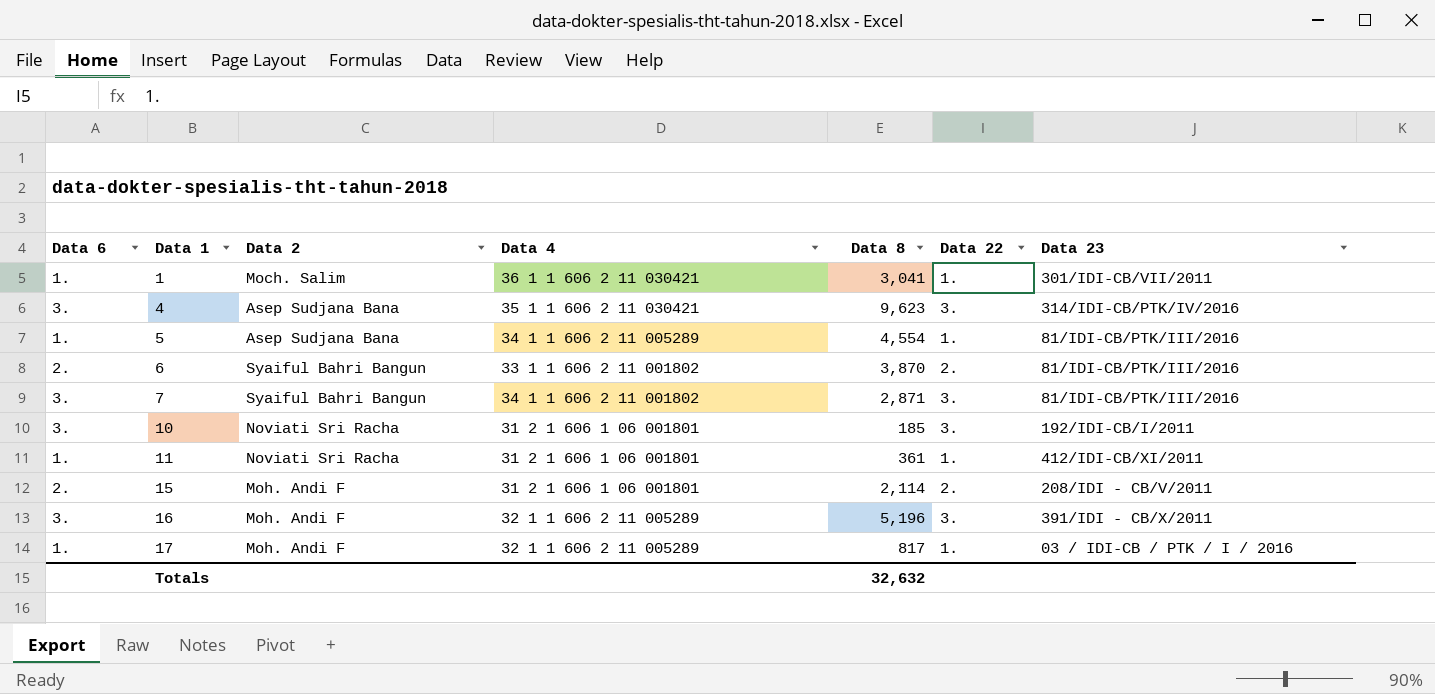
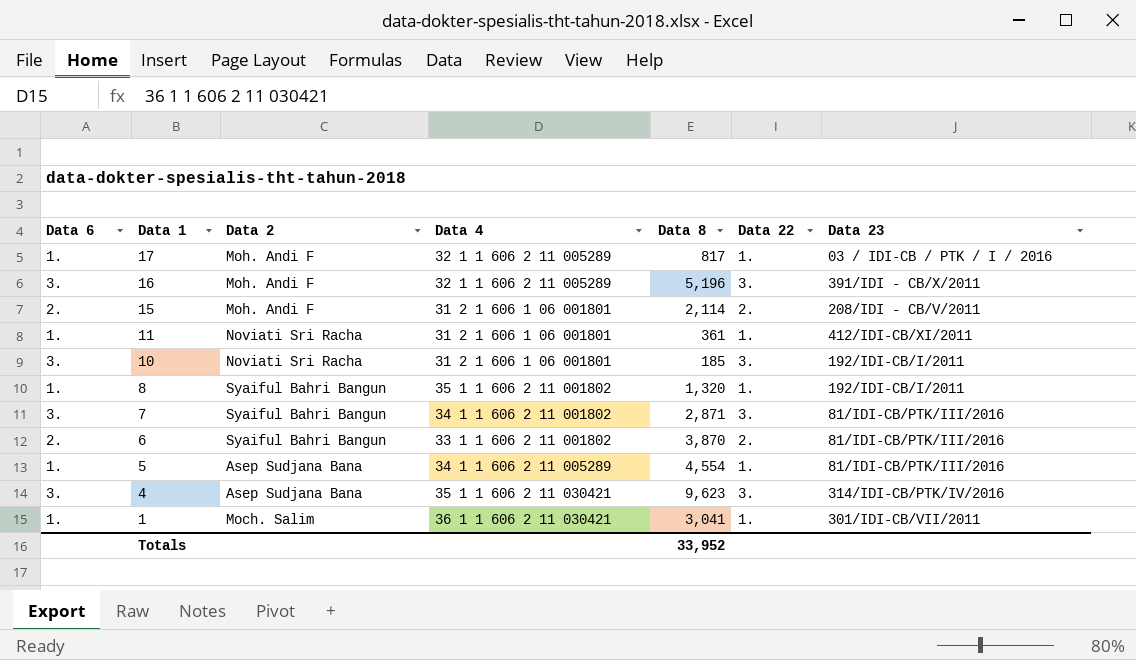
row order: Data 1 ascending -> Data 1 descending
row 8: none -> 1. | Syaiful Bahri Bangun | 35 1 1 606 2 11 001802 | 1,320 | 1. | 192/IDI-CB/I/2011
Totals | Data 8: 32,632 -> 33,952

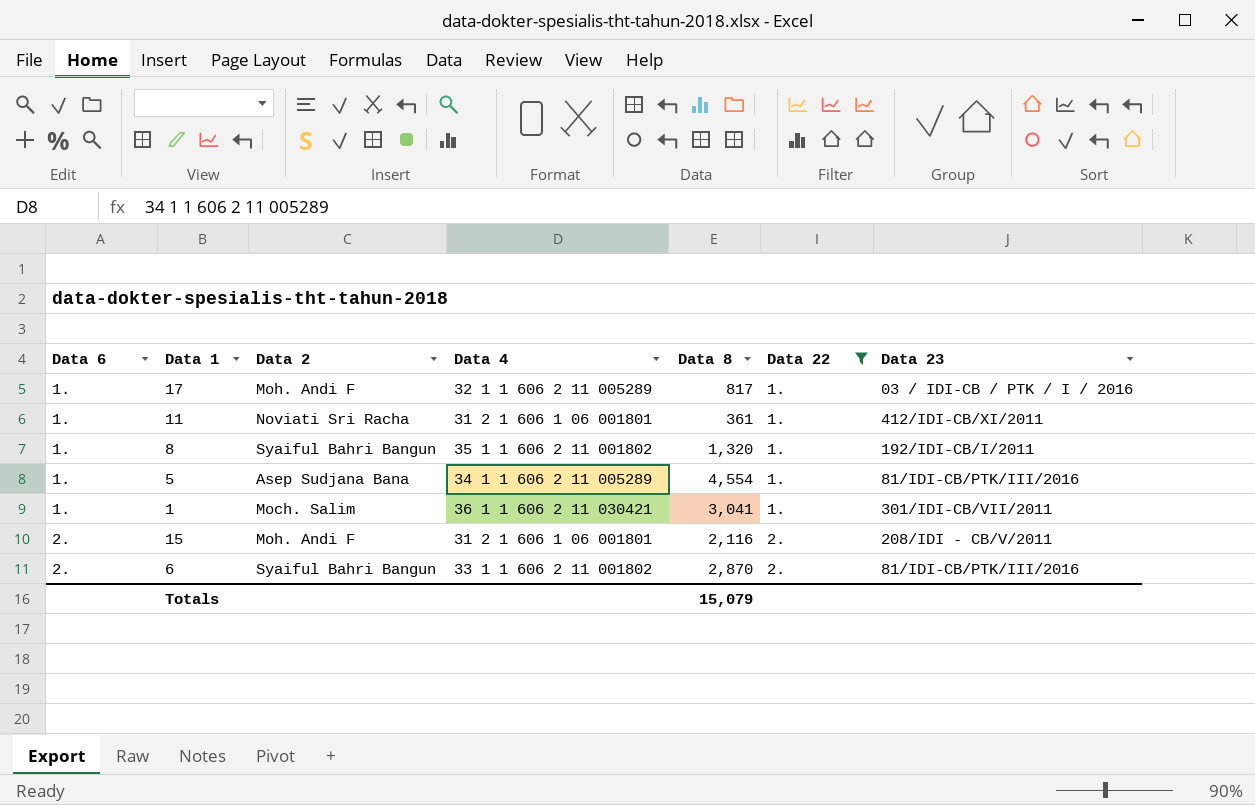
filter: none -> Data 22 != 3.
row order: Data 1 descending -> Data 6 ascending
15 | Data 8: 2,114 -> 2,116
6 | Data 8: 3,870 -> 2,870
Totals | Data 8: 33,952 -> 15,079

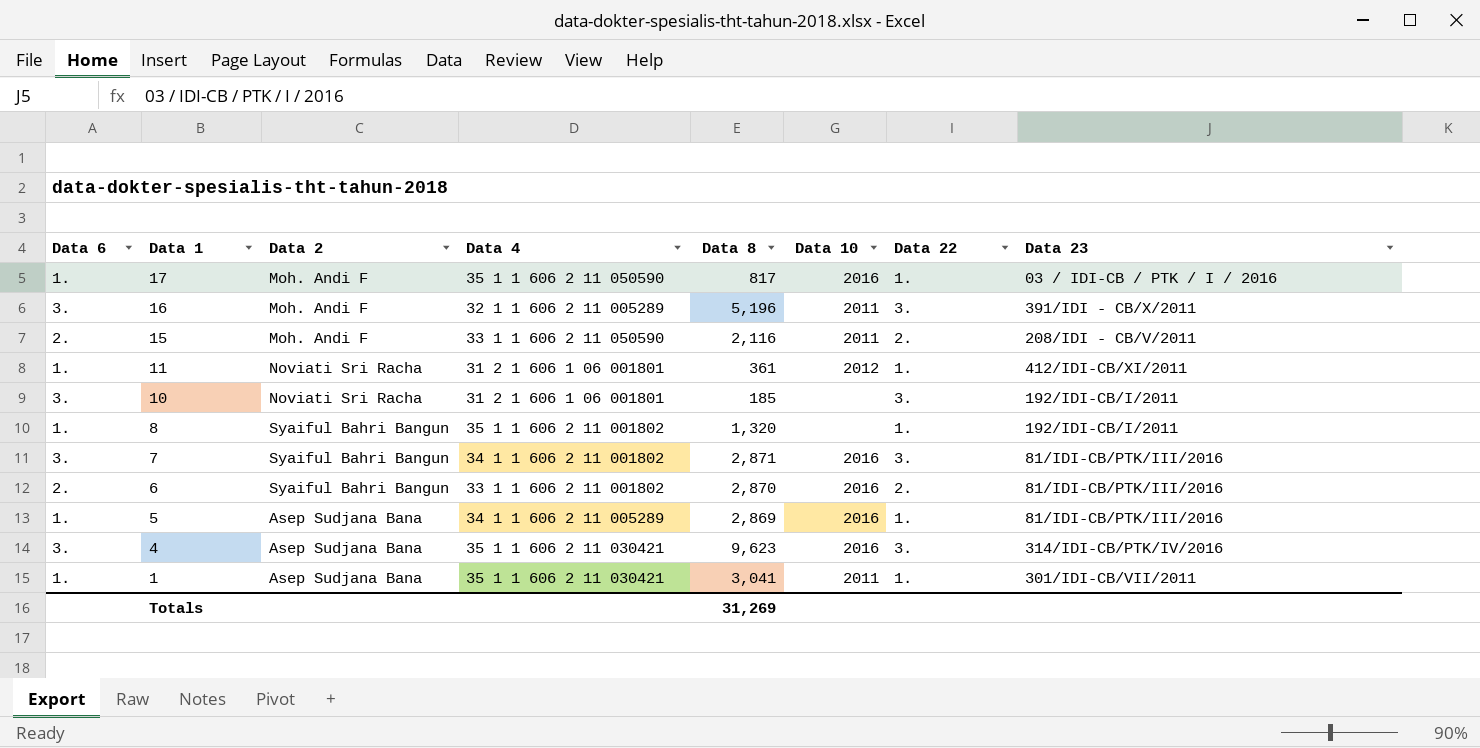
filter: Data 22 != 3. -> none
row order: Data 6 ascending -> Data 1 descending
column Data 10 | position: none -> 6
17 | Data 4: 32 1 1 606 2 11 005289 -> 35 1 1 606 2 11 050590
15 | Data 4: 31 2 1 606 1 06 001801 -> 33 1 1 606 2 11 050590
5 | Data 8: 4,554 -> 2,869
1 | Data 2: Moch. Salim -> Asep Sudjana Bana
1 | Data 4: 36 1 1 606 2 11 030421 -> 35 1 1 606 2 11 030421
Totals | Data 8: 15,079 -> 31,269

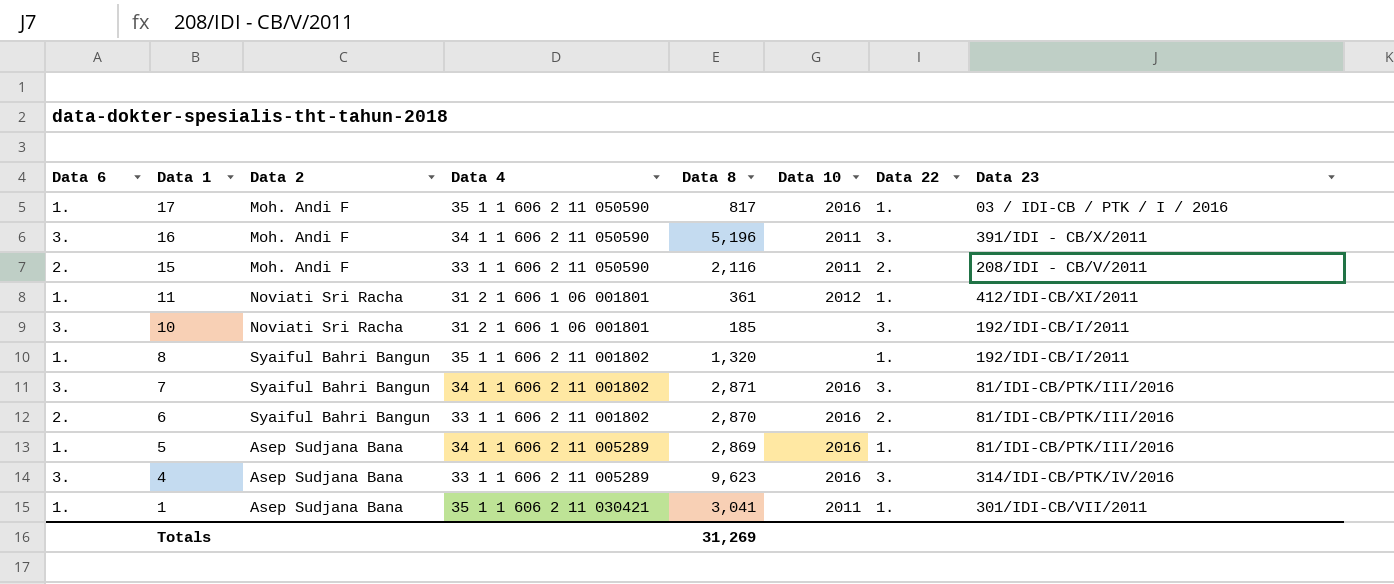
16 | Data 4: 32 1 1 606 2 11 005289 -> 34 1 1 606 2 11 050590
4 | Data 4: 35 1 1 606 2 11 030421 -> 33 1 1 606 2 11 005289

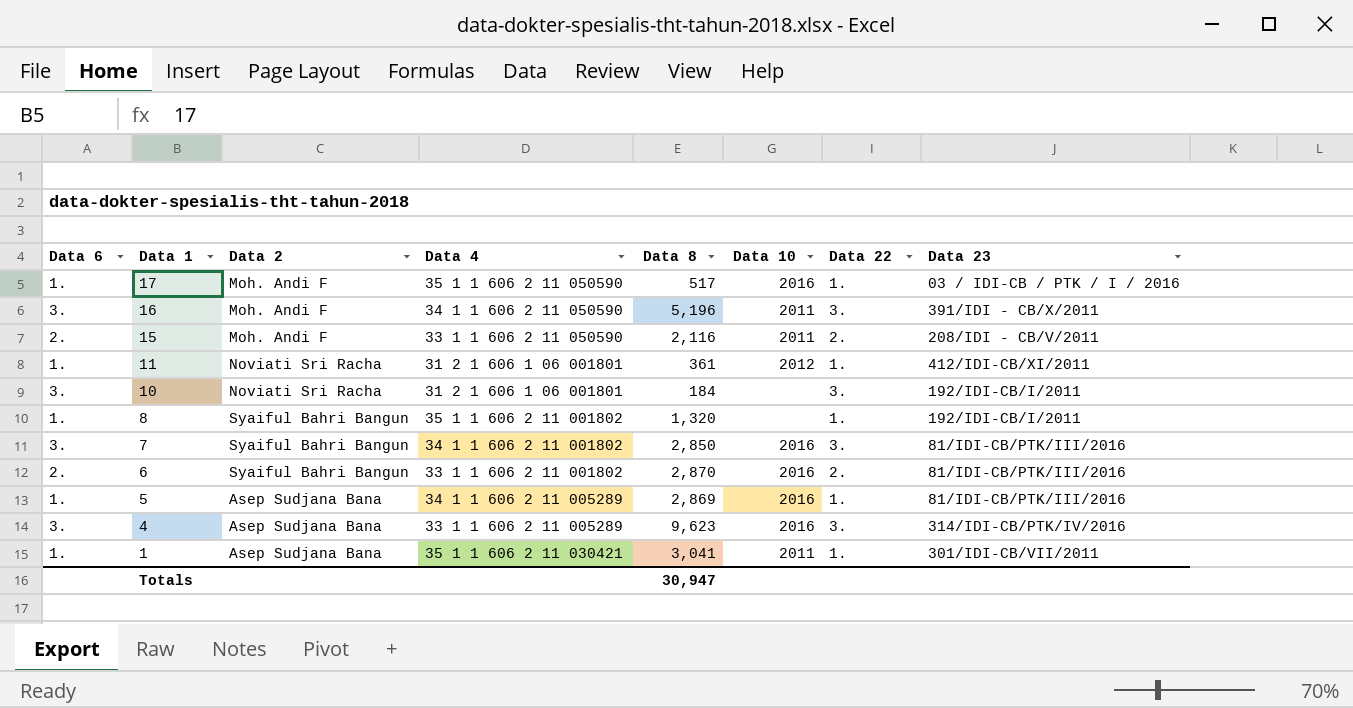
17 | Data 8: 817 -> 517
10 | Data 8: 185 -> 184
7 | Data 8: 2,871 -> 2,850
Totals | Data 8: 31,269 -> 30,947

